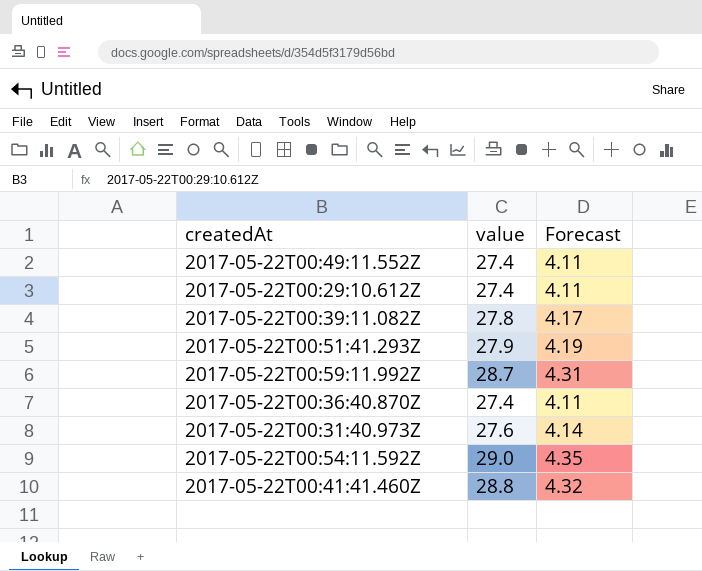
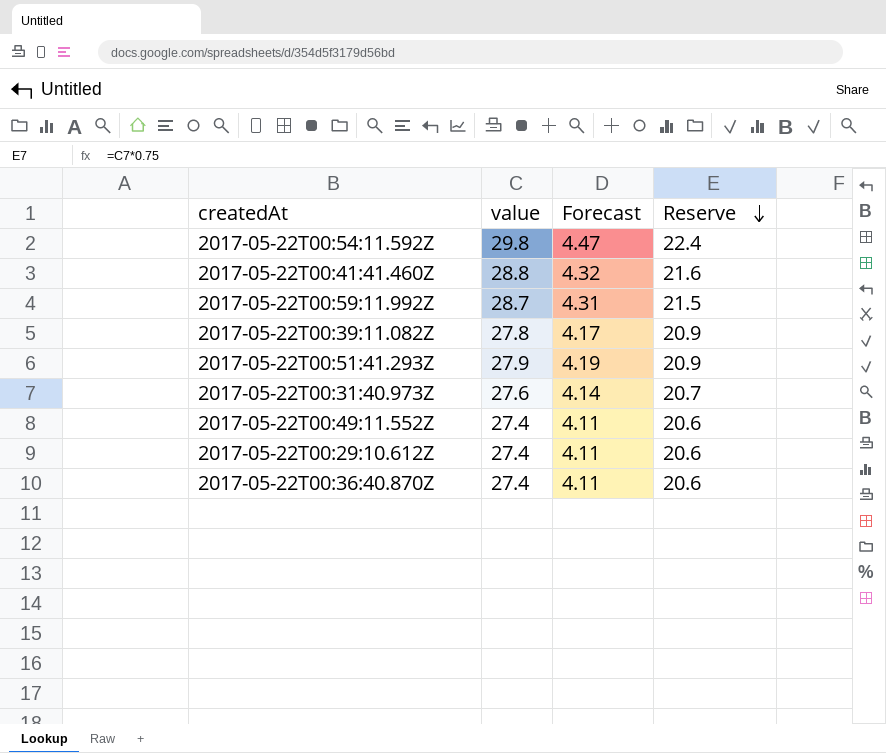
row order: none -> Reserve descending
column Reserve | formula: none -> [value] * 0.75
2017-05-22T00:54:11.592Z | value: 29.0 -> 29.8
2017-05-22T00:54:11.592Z | Forecast: 4.35 -> 4.47

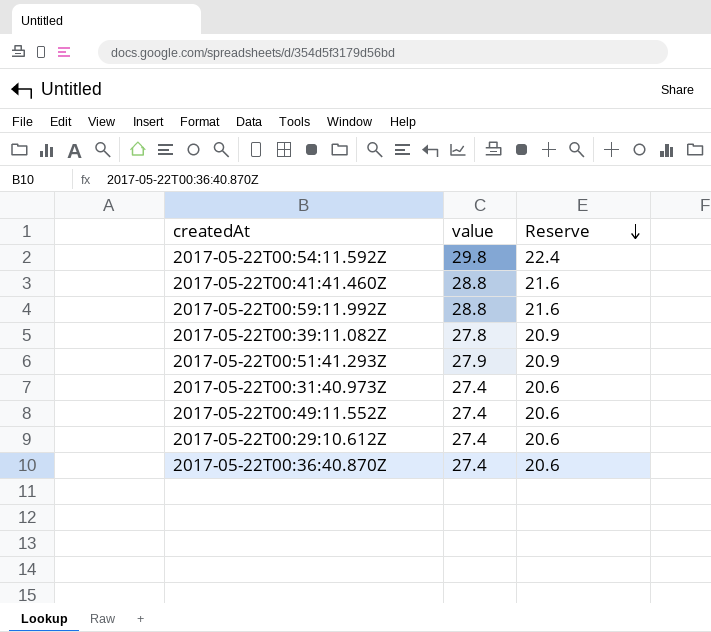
column Forecast | formula: [value] * 0.15 -> none
2017-05-22T00:59:11.992Z | value: 28.7 -> 28.8
2017-05-22T00:59:11.992Z | Reserve: 21.5 -> 21.6
2017-05-22T00:31:40.973Z | value: 27.6 -> 27.4
2017-05-22T00:31:40.973Z | Reserve: 20.7 -> 20.6

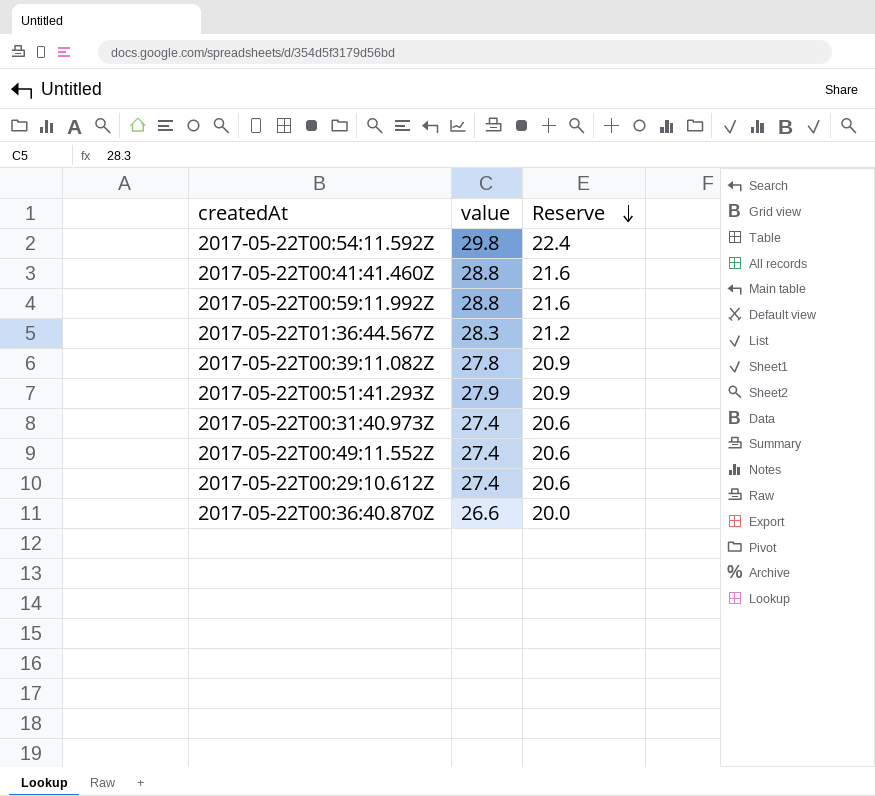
row 2017-05-22T01:36:44.567Z: none -> 28.3 | 21.2
2017-05-22T00:36:40.870Z | value: 27.4 -> 26.6
2017-05-22T00:36:40.870Z | Reserve: 20.6 -> 20.0

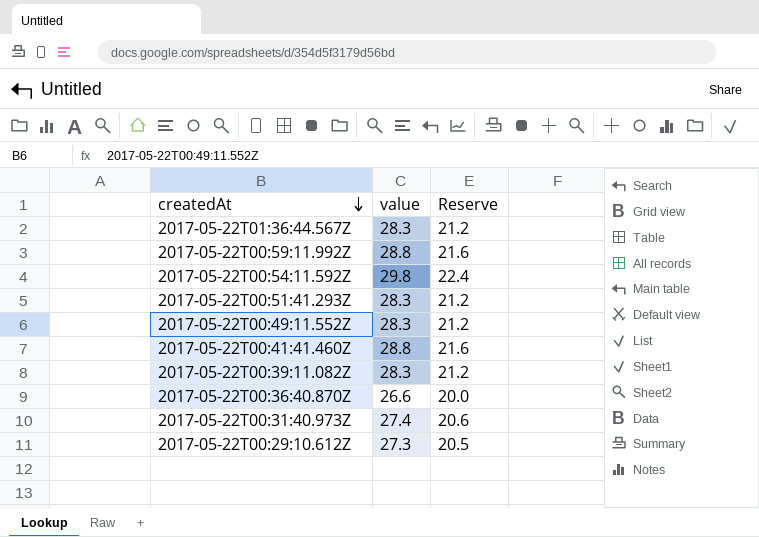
row order: Reserve descending -> createdAt descending
2017-05-22T00:51:41.293Z | value: 27.9 -> 28.3
2017-05-22T00:51:41.293Z | Reserve: 20.9 -> 21.2
2017-05-22T00:49:11.552Z | value: 27.4 -> 28.3
2017-05-22T00:49:11.552Z | Reserve: 20.6 -> 21.2
2017-05-22T00:39:11.082Z | value: 27.8 -> 28.3
2017-05-22T00:39:11.082Z | Reserve: 20.9 -> 21.2
2017-05-22T00:29:10.612Z | value: 27.4 -> 27.3
2017-05-22T00:29:10.612Z | Reserve: 20.6 -> 20.5

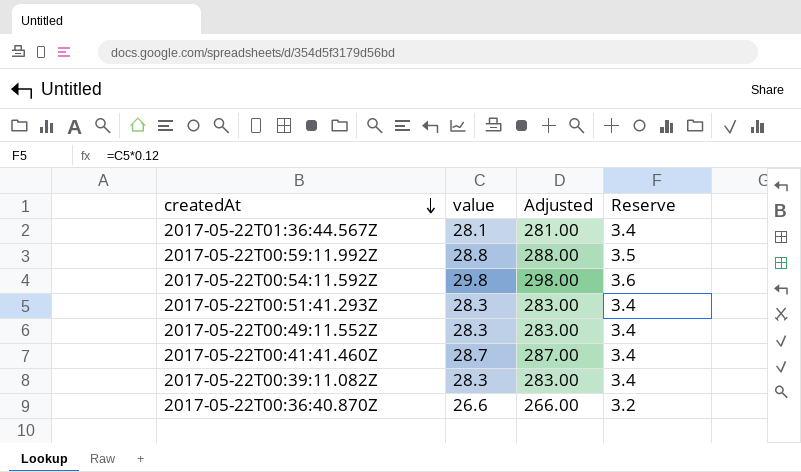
column Adjusted | formula: none -> [value] * 10
column Reserve | formula: [value] * 0.75 -> [value] * 0.12
row 2017-05-22T00:31:40.973Z: 27.4 | 20.6 -> none
row 2017-05-22T00:29:10.612Z: 27.3 | 20.5 -> none
2017-05-22T01:36:44.567Z | value: 28.3 -> 28.1
2017-05-22T00:41:41.460Z | value: 28.8 -> 28.7

